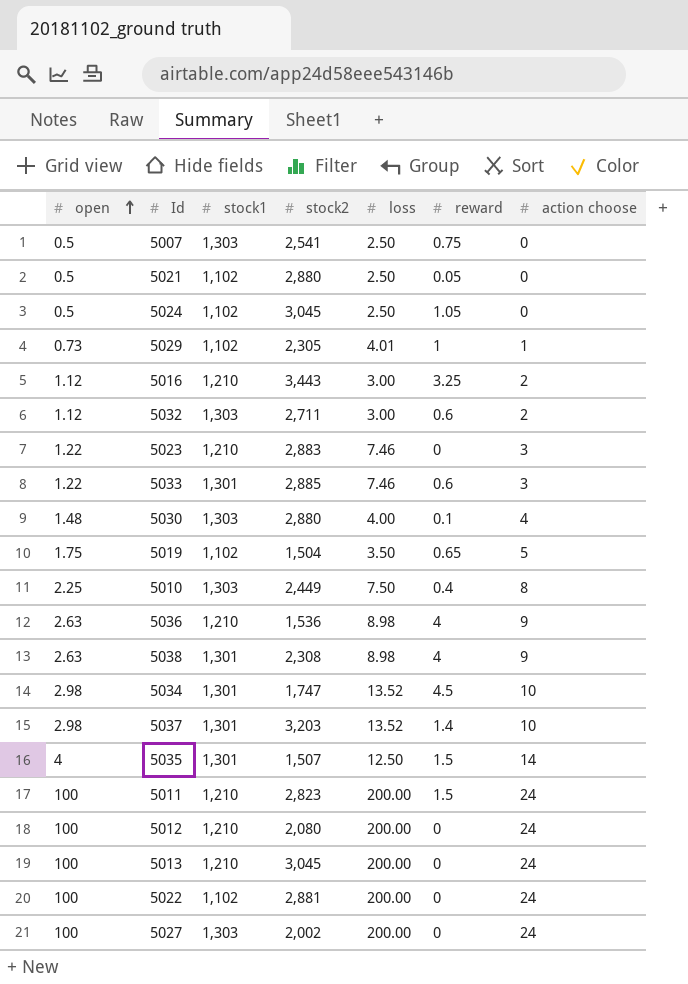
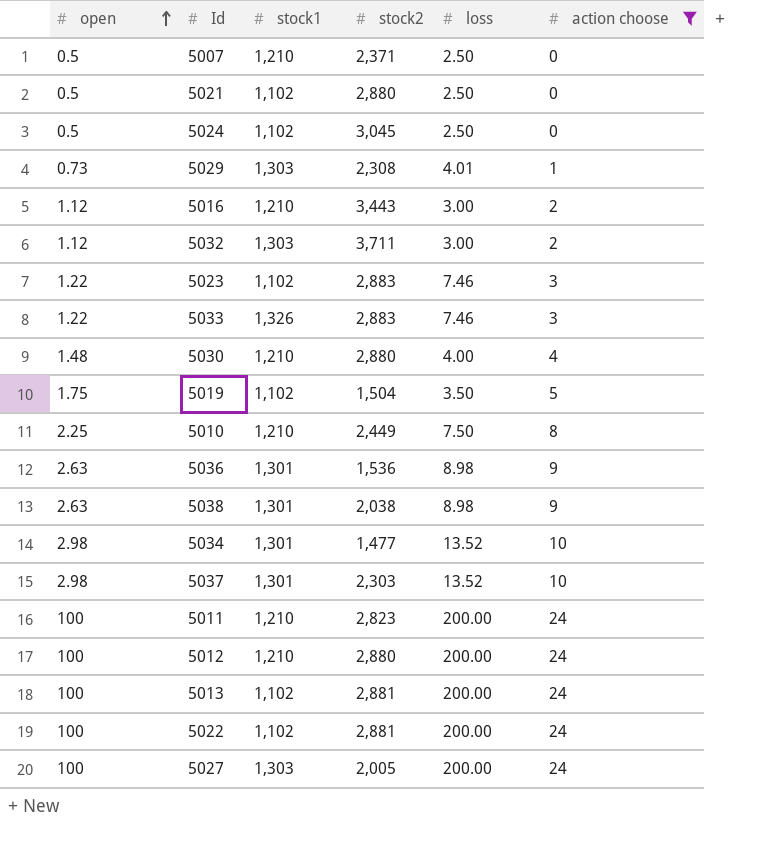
filter: none -> action choose != 14
column reward | position: 6 -> none
5007 | stock1: 1,303 -> 1,210
5007 | stock2: 2,541 -> 2,371
5029 | stock1: 1,102 -> 1,303
5029 | stock2: 2,305 -> 2,308
5032 | stock2: 2,711 -> 3,711
5023 | stock1: 1,210 -> 1,102
5033 | stock1: 1,301 -> 1,326
5033 | stock2: 2,885 -> 2,883
5030 | stock1: 1,303 -> 1,210
5010 | stock1: 1,303 -> 1,210
5036 | stock1: 1,210 -> 1,301
5038 | stock2: 2,308 -> 2,038
5034 | stock2: 1,747 -> 1,477
5037 | stock2: 3,203 -> 2,303
5012 | stock2: 2,080 -> 2,880
5013 | stock1: 1,210 -> 1,102
5013 | stock2: 3,045 -> 2,881
5027 | stock2: 2,002 -> 2,005

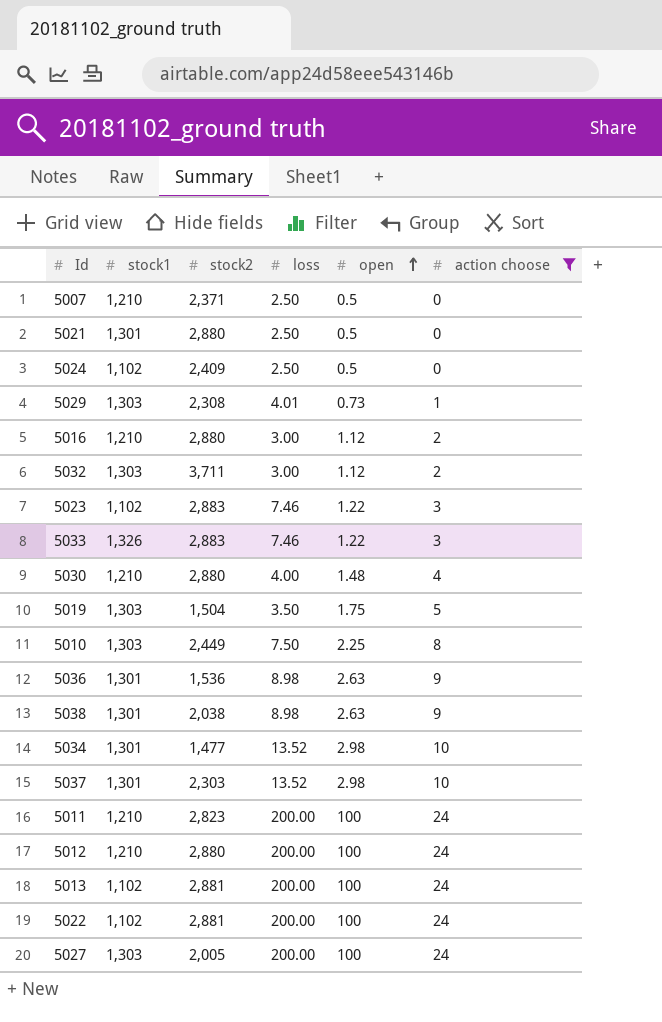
column open | position: 1 -> 5
5021 | stock1: 1,102 -> 1,301
5024 | stock2: 3,045 -> 2,409
5016 | stock2: 3,443 -> 2,880
5019 | stock1: 1,102 -> 1,303
5010 | stock1: 1,210 -> 1,303

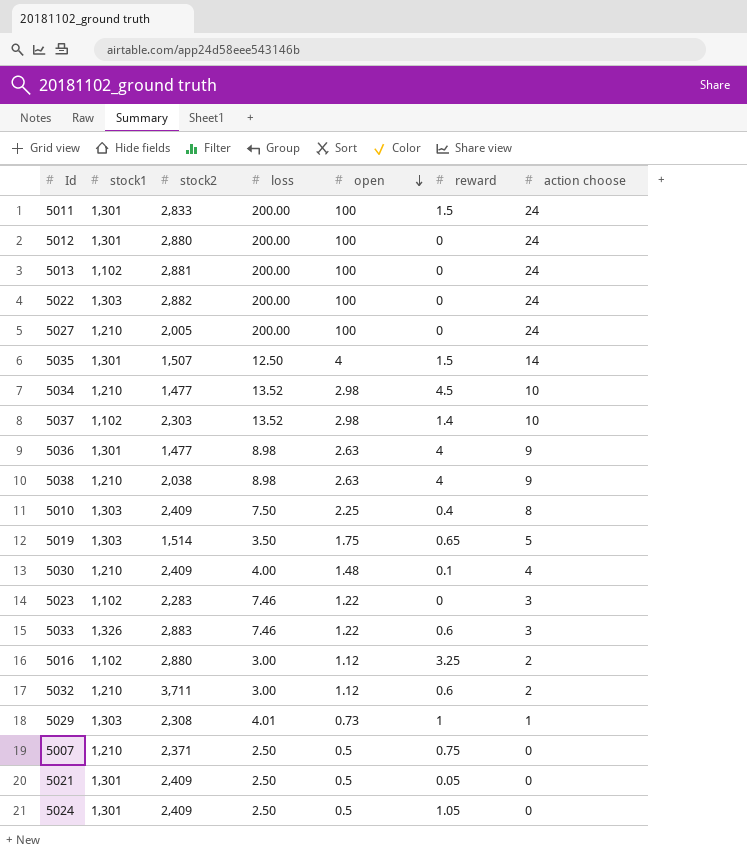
filter: action choose != 14 -> none
row order: open ascending -> open descending
column reward | position: none -> 6
5011 | stock1: 1,210 -> 1,301
5011 | stock2: 2,823 -> 2,833
5012 | stock1: 1,210 -> 1,301
5022 | stock1: 1,102 -> 1,303
5022 | stock2: 2,881 -> 2,882
5027 | stock1: 1,303 -> 1,210
5034 | stock1: 1,301 -> 1,210
5037 | stock1: 1,301 -> 1,102
5036 | stock2: 1,536 -> 1,477
5038 | stock1: 1,301 -> 1,210
5010 | stock2: 2,449 -> 2,409
5019 | stock2: 1,504 -> 1,514
5030 | stock2: 2,880 -> 2,409
5023 | stock2: 2,883 -> 2,283
5016 | stock1: 1,210 -> 1,102
5032 | stock1: 1,303 -> 1,210
5021 | stock2: 2,880 -> 2,409
5024 | stock1: 1,102 -> 1,301

